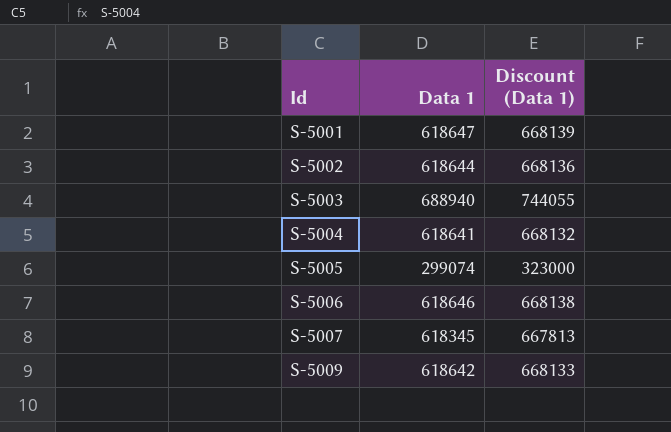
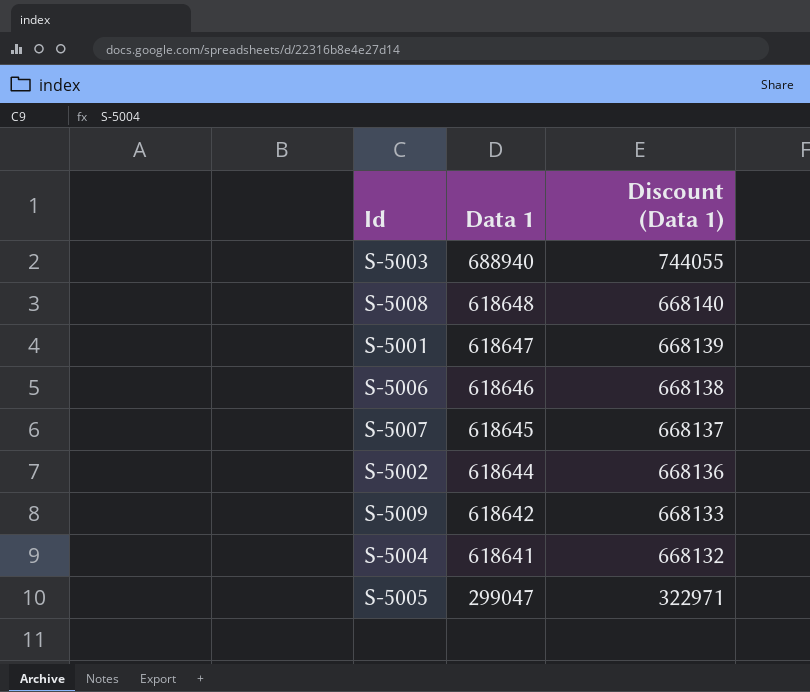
row order: Id ascending -> Data 1 descending
row S-5008: none -> 618648 | 668140
S-5007 | Data 1: 618345 -> 618645
S-5007 | Discount (Data 1): 667813 -> 668137
S-5005 | Data 1: 299074 -> 299047
S-5005 | Discount (Data 1): 323000 -> 322971

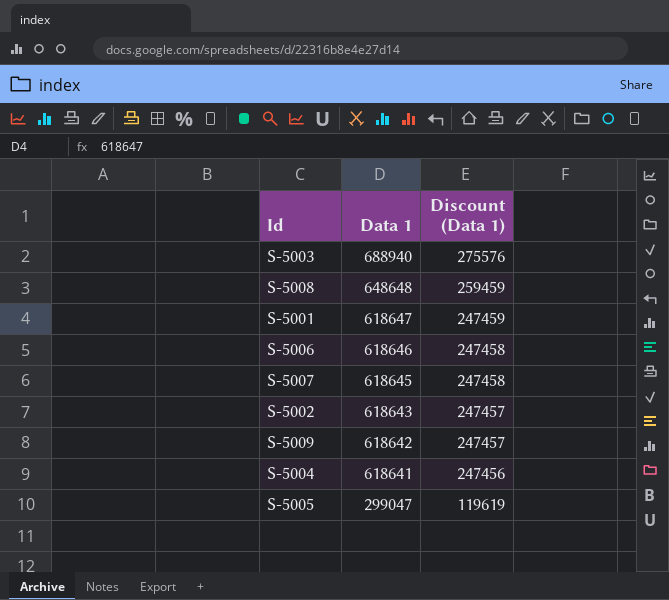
column Discount (Data 1) | formula: [Data 1] * 1.08 -> [Data 1] * 0.4
S-5008 | Data 1: 618648 -> 648648
S-5002 | Data 1: 618644 -> 618643

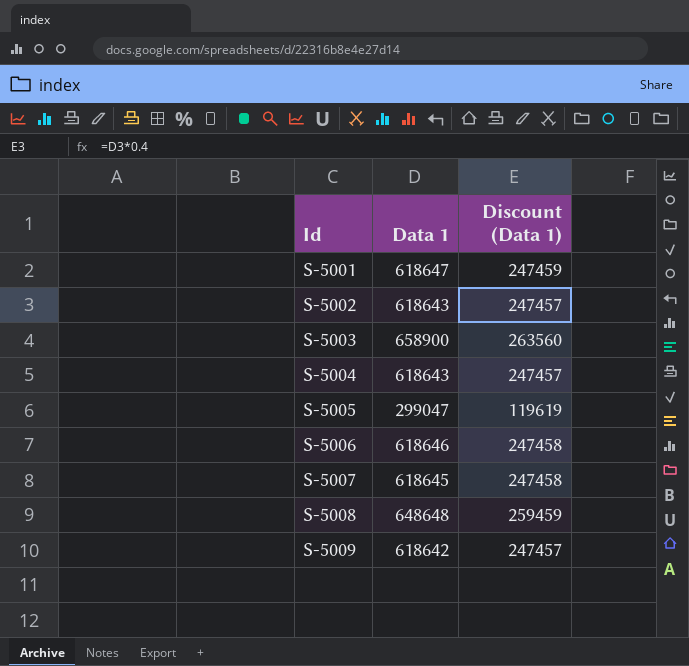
row order: Data 1 descending -> Id ascending
S-5003 | Data 1: 688940 -> 658900
S-5003 | Discount (Data 1): 275576 -> 263560
S-5004 | Data 1: 618641 -> 618643
S-5004 | Discount (Data 1): 247456 -> 247457

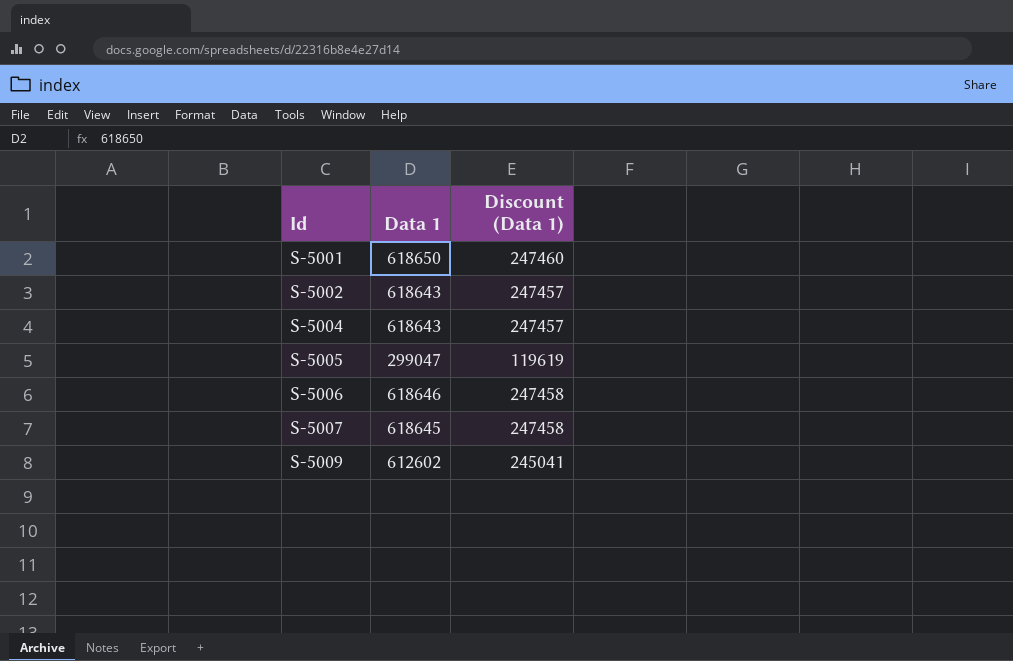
row S-5003: 658900 | 263560 -> none
row S-5008: 648648 | 259459 -> none
S-5001 | Data 1: 618647 -> 618650
S-5001 | Discount (Data 1): 247459 -> 247460
S-5009 | Data 1: 618642 -> 612602
S-5009 | Discount (Data 1): 247457 -> 245041

